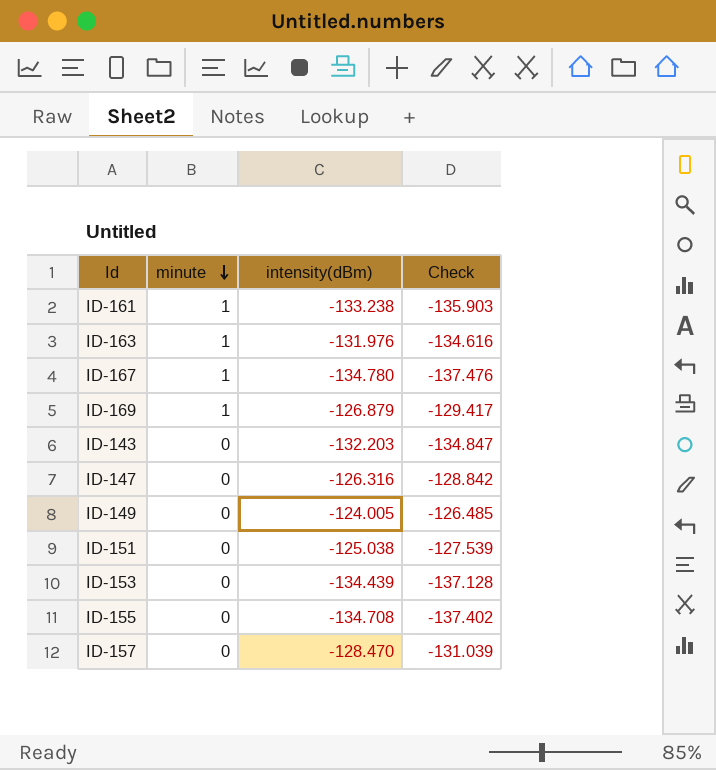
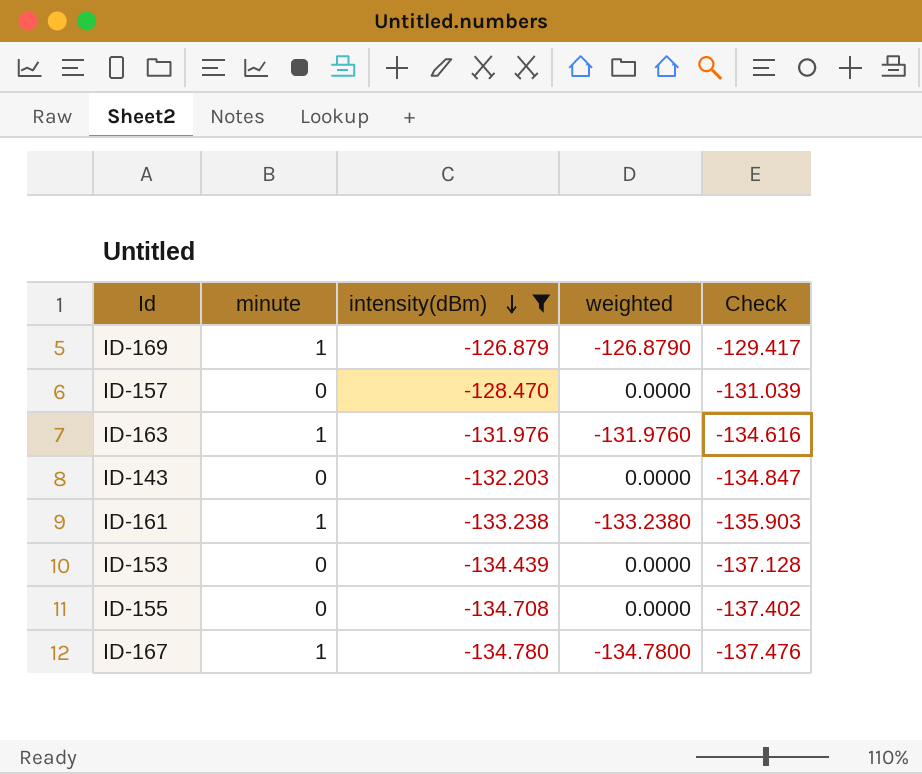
filter: none -> intensity(dBm) <= -126.879
row order: minute descending -> intensity(dBm) descending
column weighted | formula: none -> [minute] * [intensity(dBm)]

